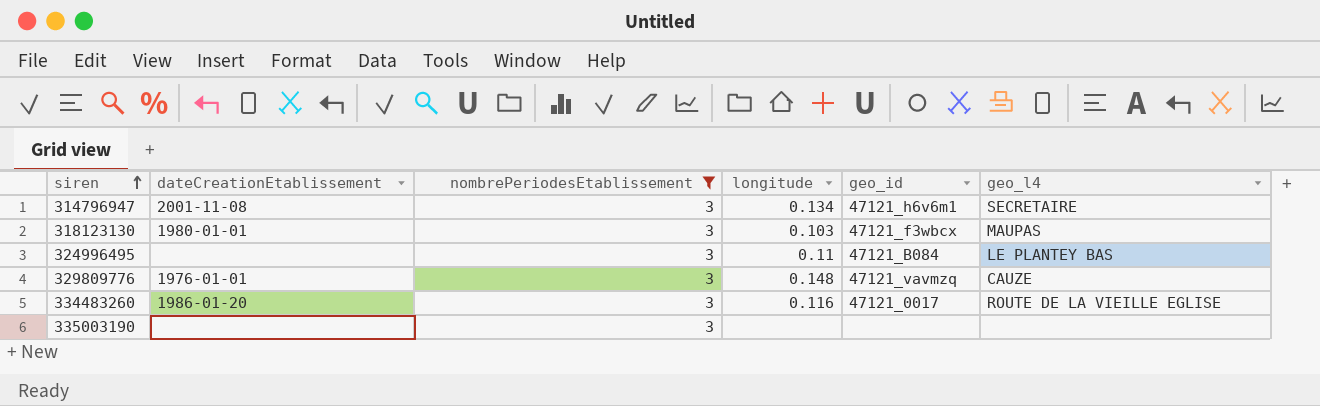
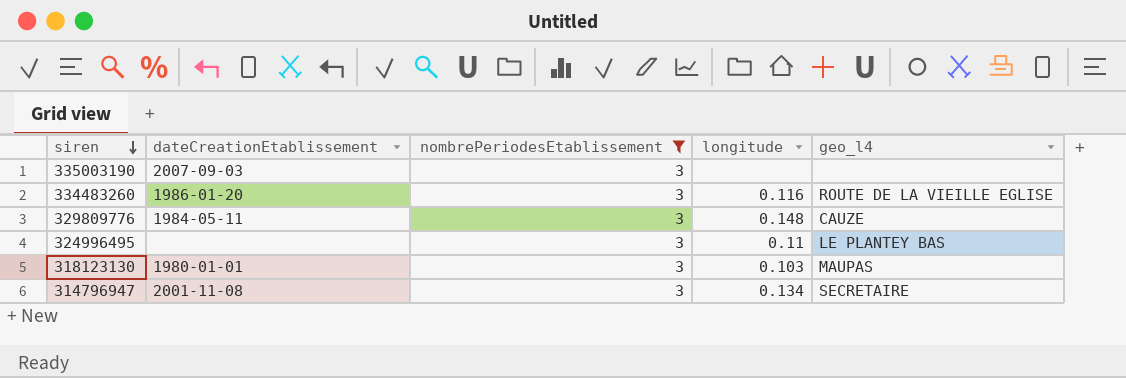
row order: siren ascending -> siren descending
column geo_id | position: 5 -> none
335003190 | dateCreationEtablissement: none -> 2007-09-03
329809776 | dateCreationEtablissement: 1976-01-01 -> 1984-05-11

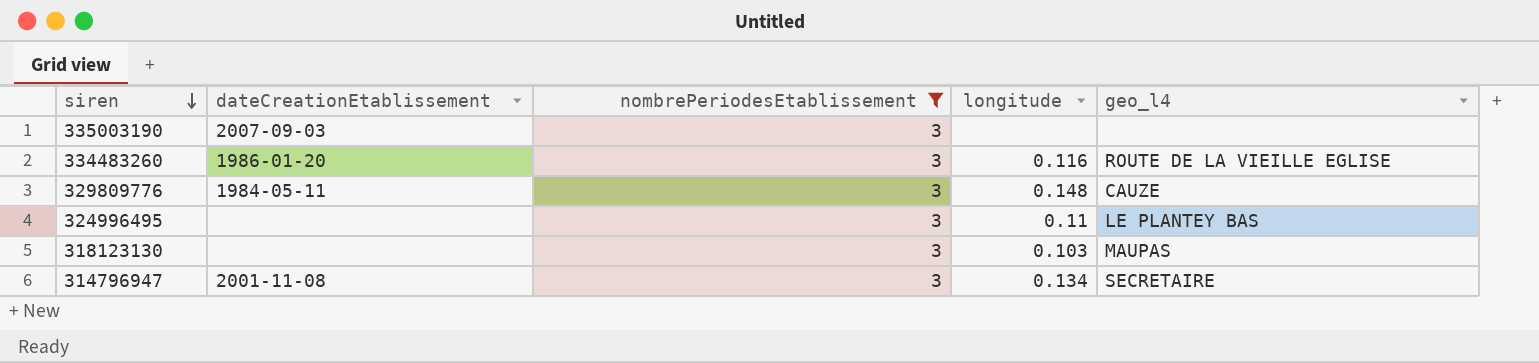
318123130 | dateCreationEtablissement: 1980-01-01 -> none

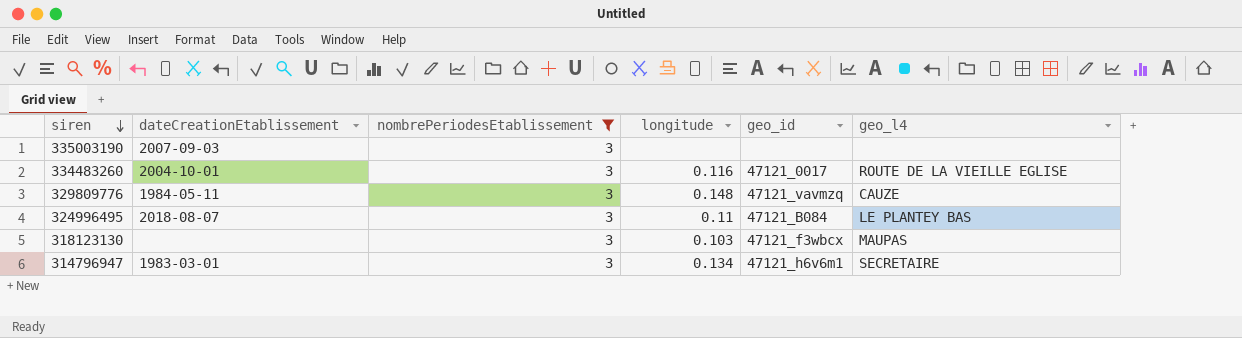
column geo_id | position: none -> 5
334483260 | dateCreationEtablissement: 1986-01-20 -> 2004-10-01
324996495 | dateCreationEtablissement: none -> 2018-08-07
314796947 | dateCreationEtablissement: 2001-11-08 -> 1983-03-01

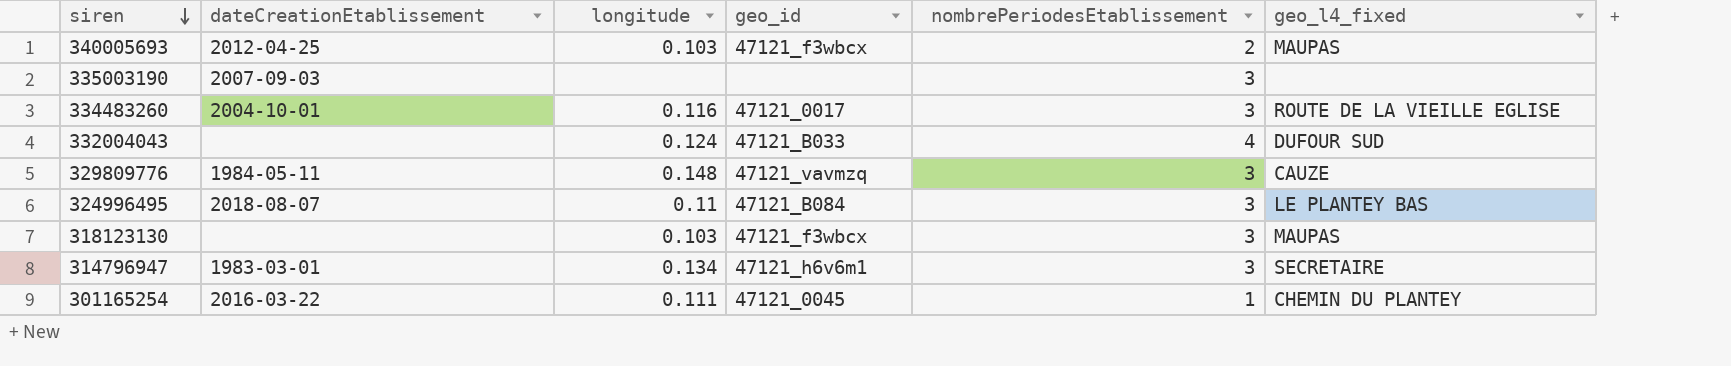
filter: nombrePeriodesEtablissement = 3 -> none
column nombrePeriodesEtablissement | position: 3 -> 5
column name: geo_l4 -> geo_l4_fixed

